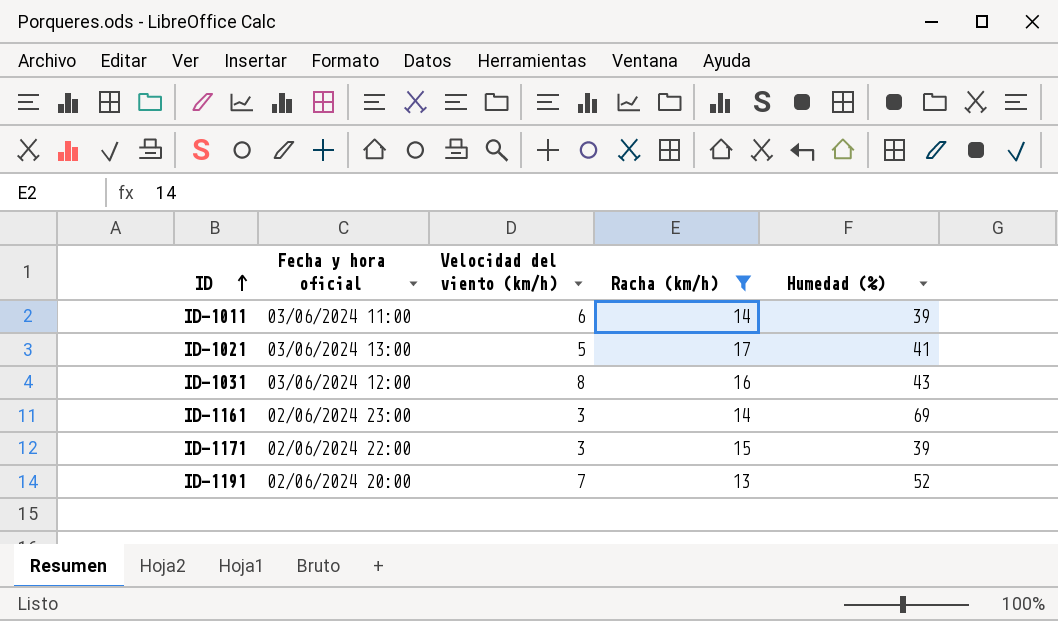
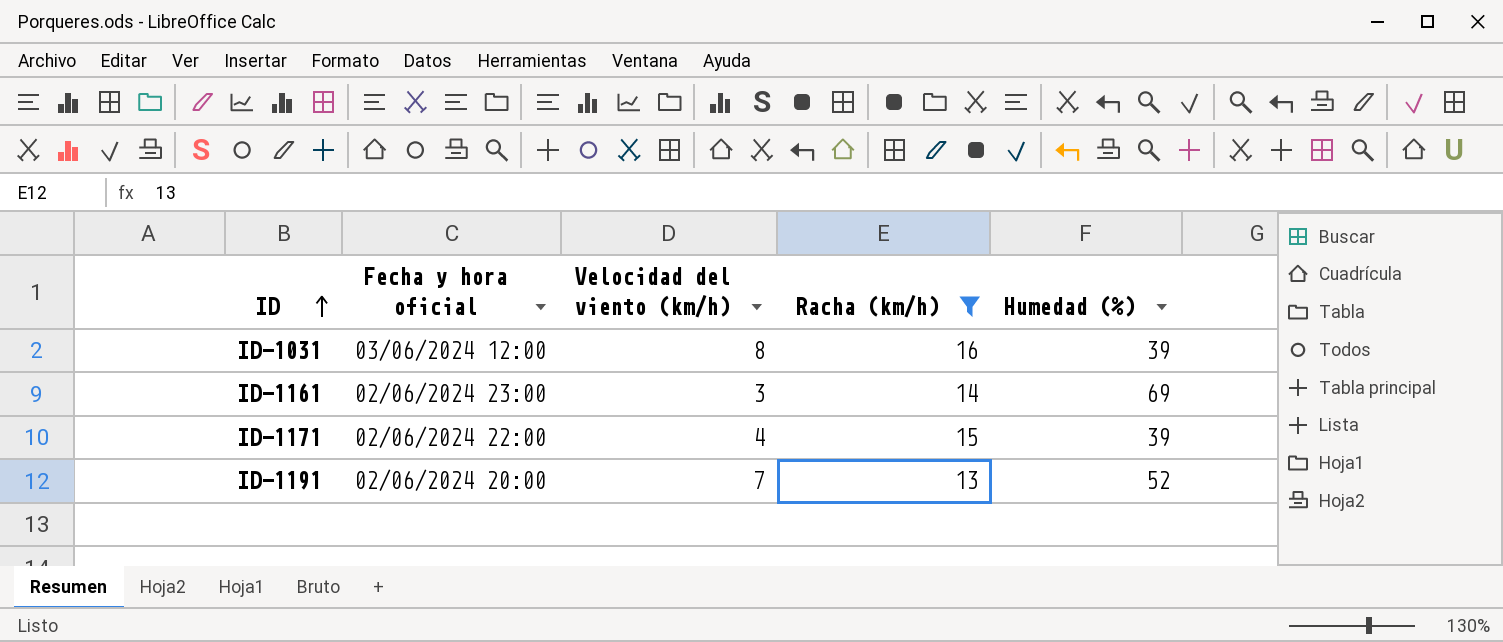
row ID-1011: 03/06/2024 11:00 | 6 | 14 | 39 -> none
row ID-1021: 03/06/2024 13:00 | 5 | 17 | 41 -> none
ID-1031 | Humedad (%): 43 -> 39
ID-1171 | Velocidad del viento (km/h): 3 -> 4

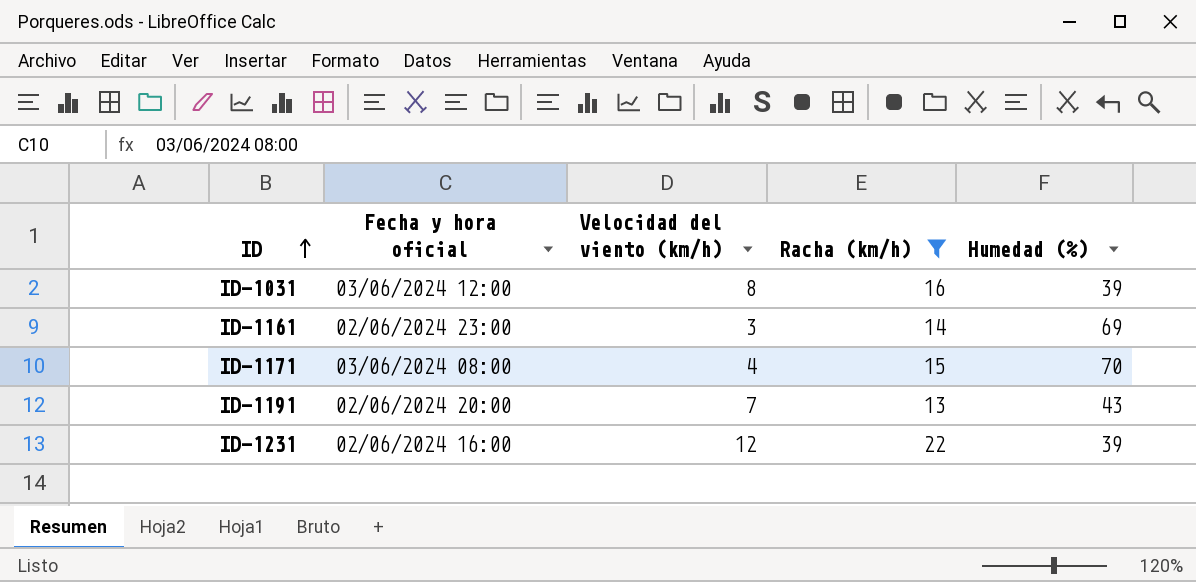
ID-1171 | Fecha y hora oficial: 02/06/2024 22:00 -> 03/06/2024 08:00
ID-1171 | Humedad (%): 39 -> 70
ID-1191 | Humedad (%): 52 -> 43
row ID-1231: none -> 02/06/2024 16:00 | 12 | 22 | 39

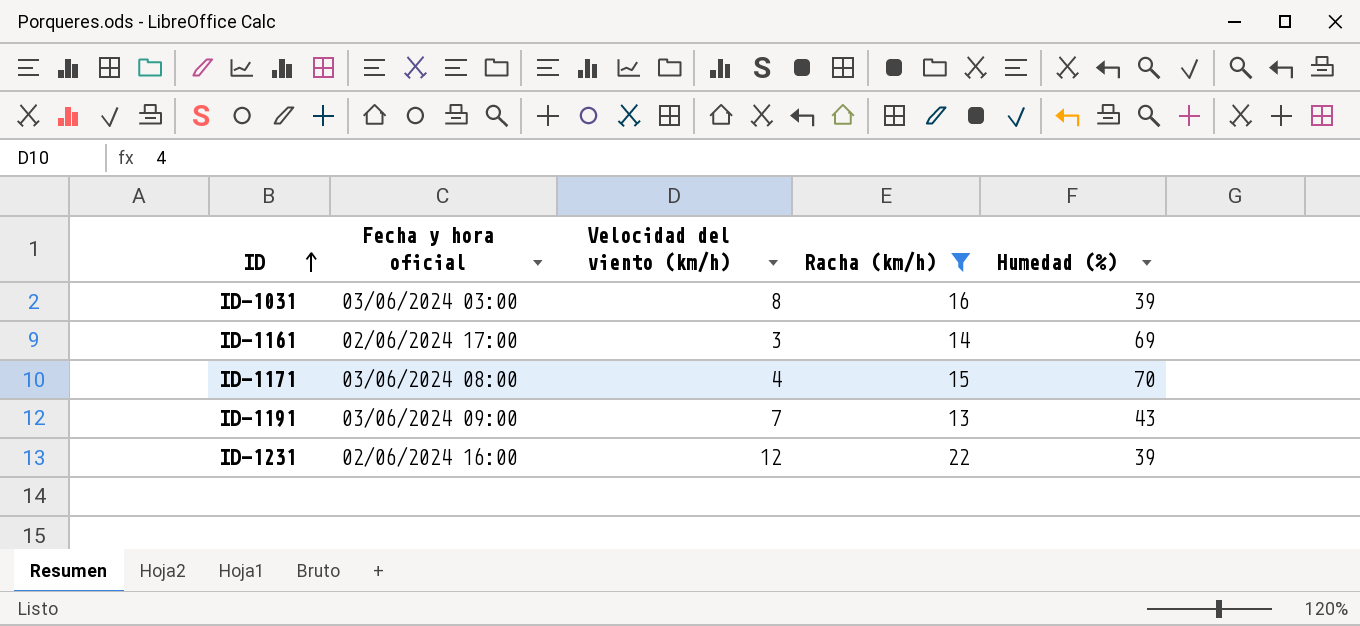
ID-1031 | Fecha y hora oficial: 03/06/2024 12:00 -> 03/06/2024 03:00
ID-1161 | Fecha y hora oficial: 02/06/2024 23:00 -> 02/06/2024 17:00
ID-1191 | Fecha y hora oficial: 02/06/2024 20:00 -> 03/06/2024 09:00

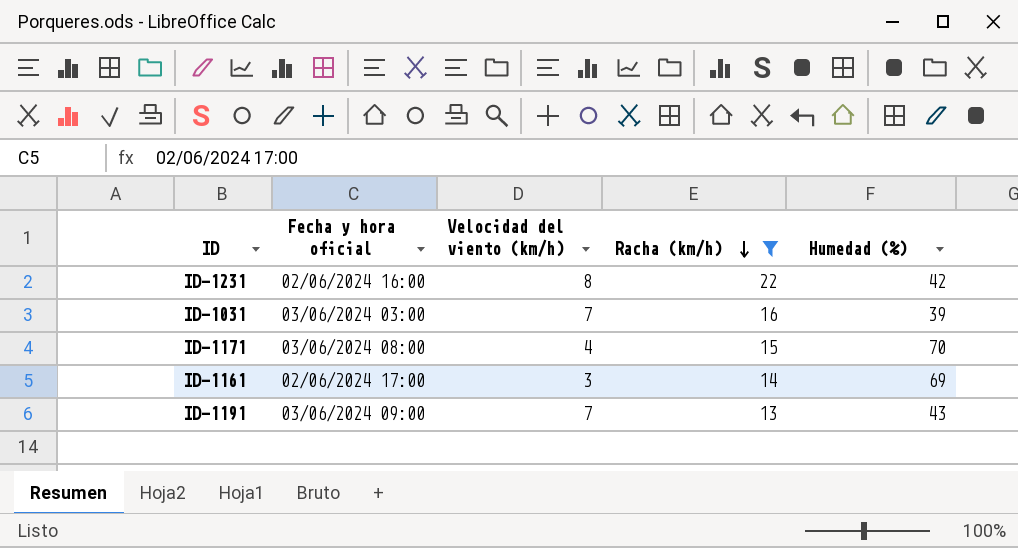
row order: ID ascending -> Racha (km/h) descending
ID-1231 | Velocidad del viento (km/h): 12 -> 8
ID-1231 | Humedad (%): 39 -> 42
ID-1031 | Velocidad del viento (km/h): 8 -> 7

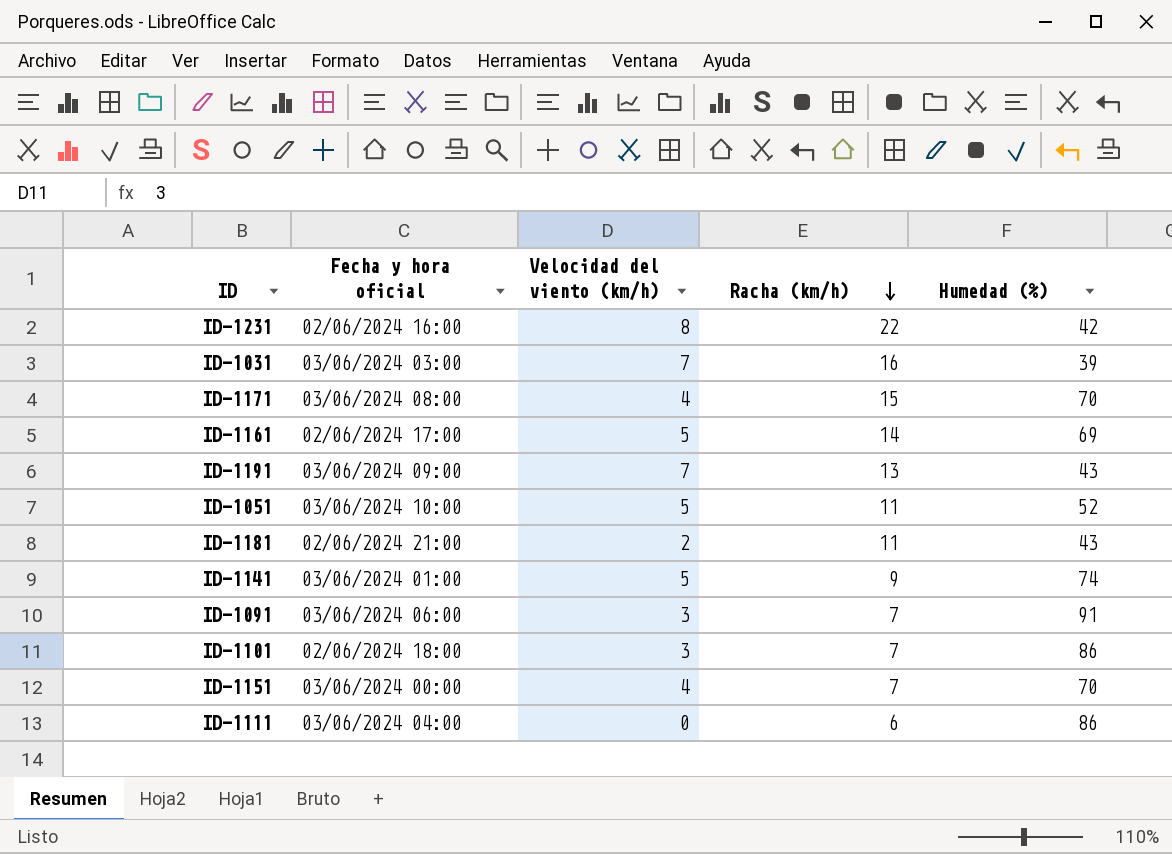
filter: Racha (km/h) >= 13 -> none
ID-1161 | Velocidad del viento (km/h): 3 -> 5

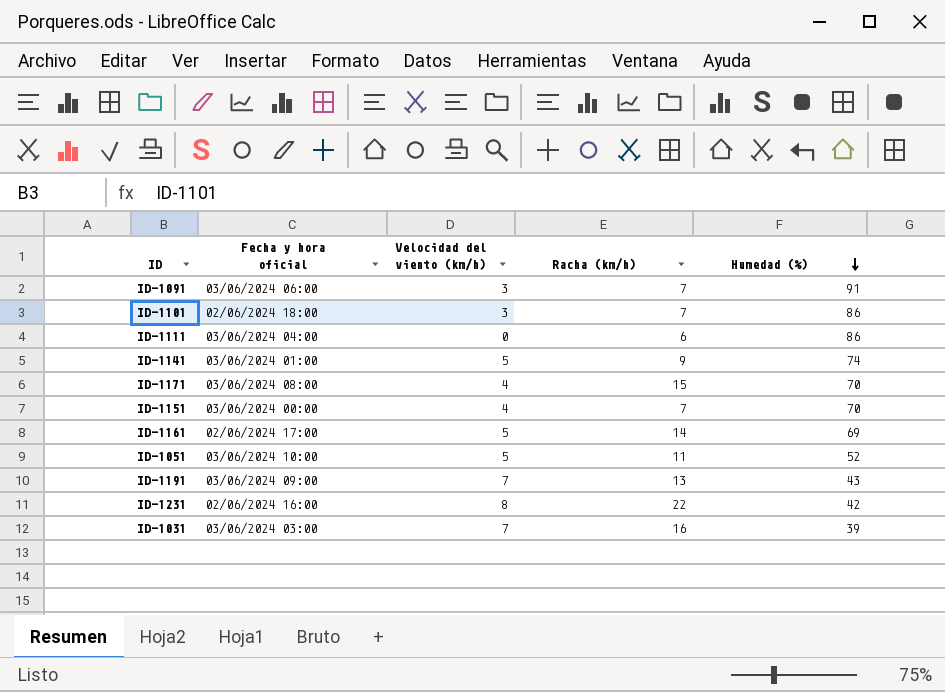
row order: Racha (km/h) descending -> Humedad (%) descending
row ID-1181: 02/06/2024 21:00 | 2 | 11 | 43 -> none

